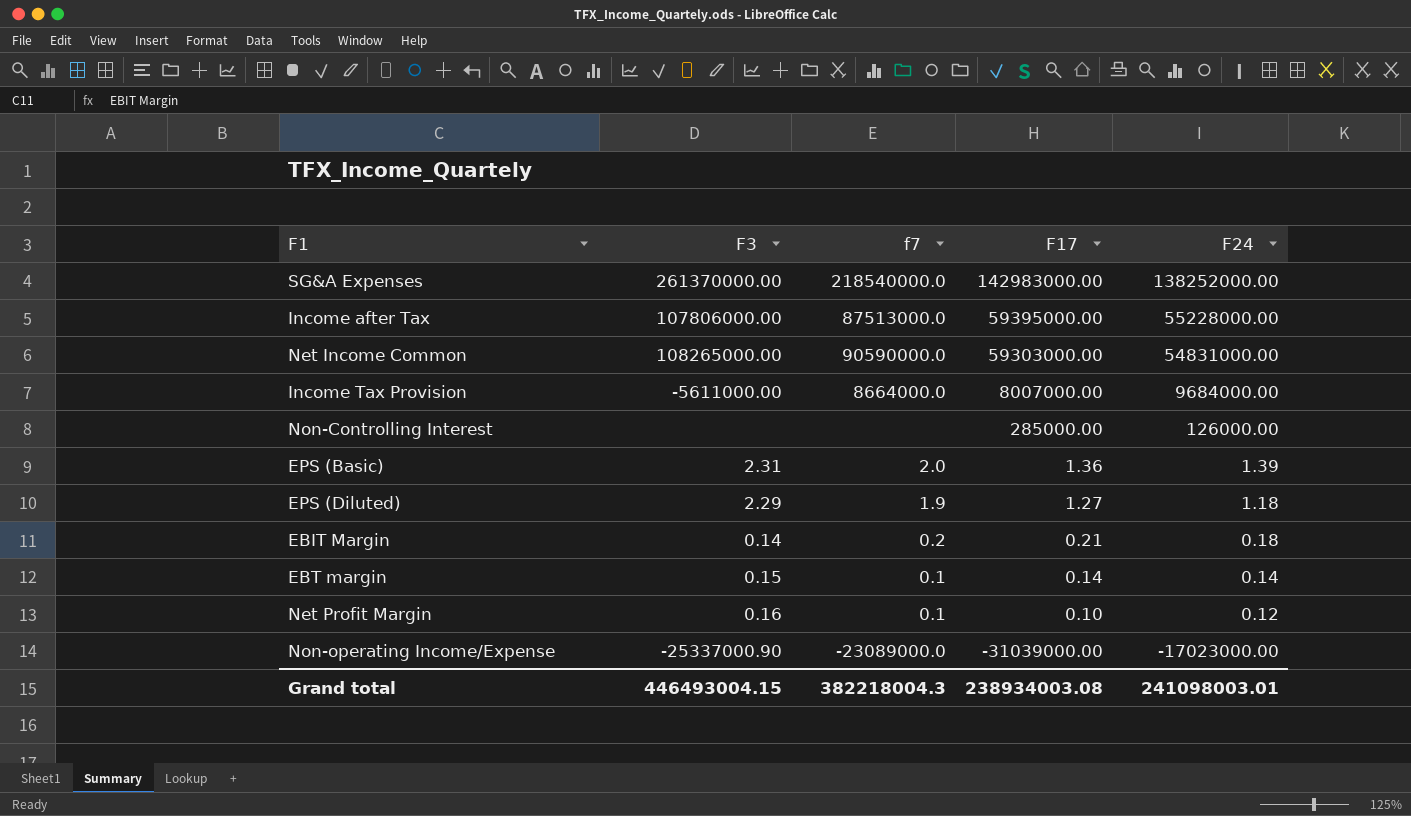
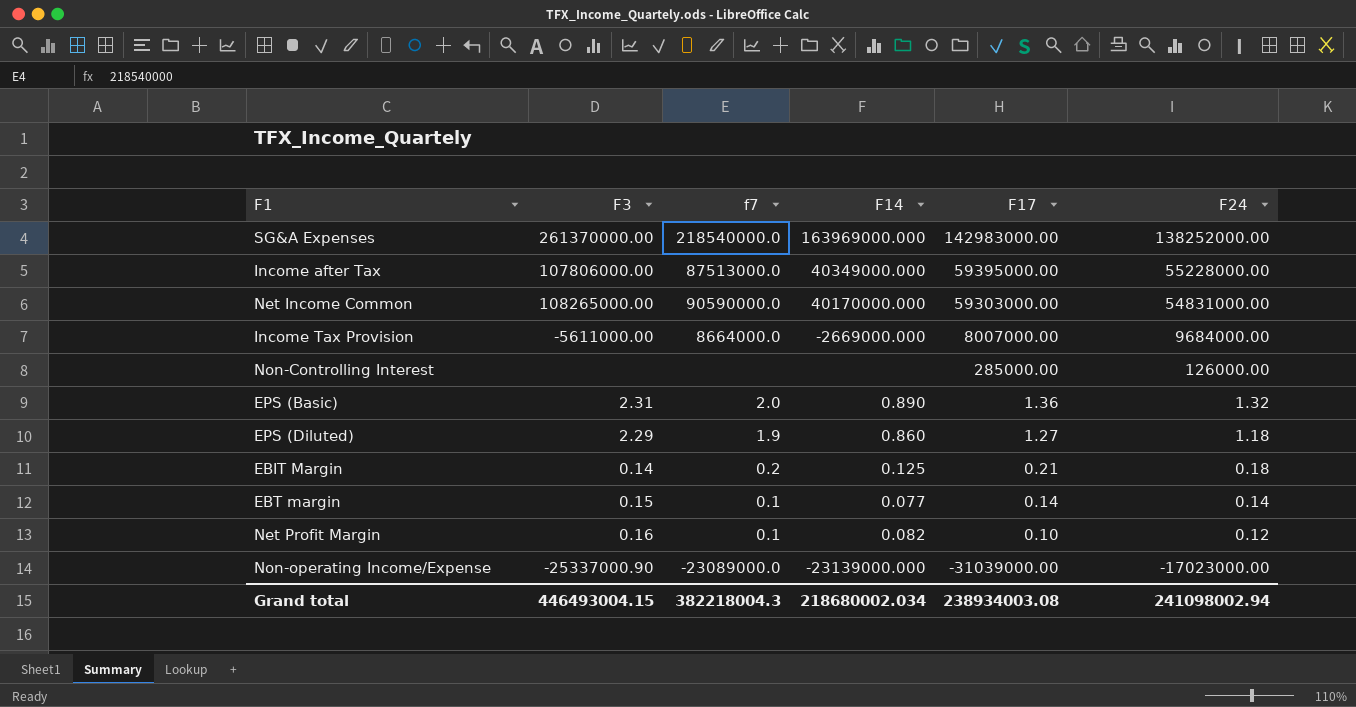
column F14 | position: none -> 4
EPS (Basic) | F24: 1.39 -> 1.32
Grand total | F24: 241098003.01 -> 241098002.94

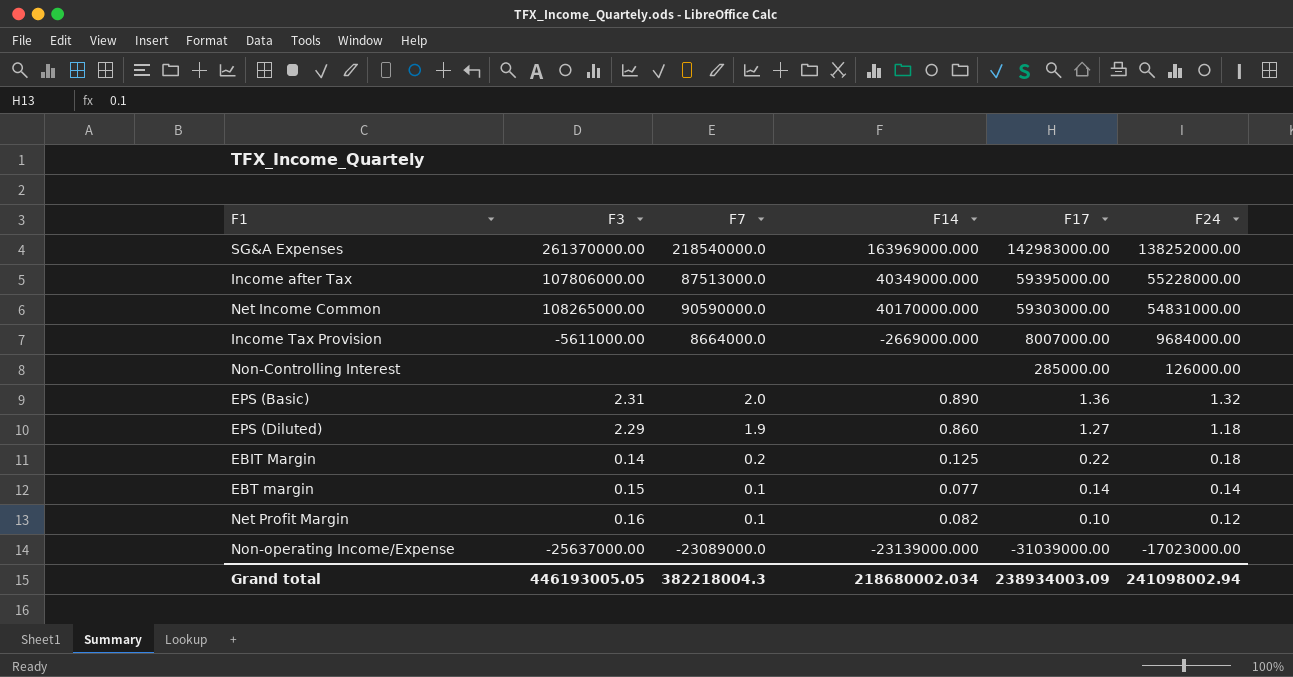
column name: f7 -> F7
EBIT Margin | F17: 0.21 -> 0.22
Non-operating Income/Expense | F3: -25337000.90 -> -25637000.00
Grand total | F3: 446493004.15 -> 446193005.05
Grand total | F17: 238934003.08 -> 238934003.09

